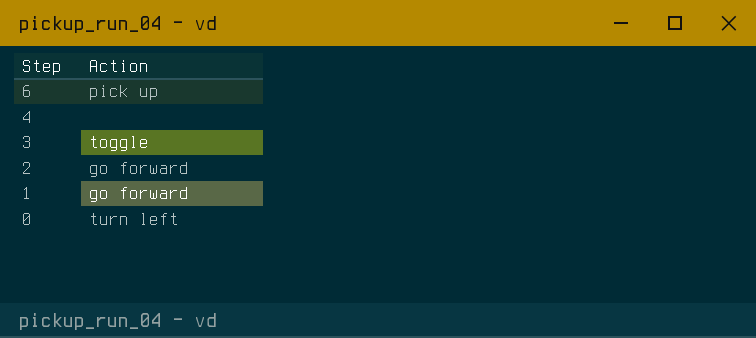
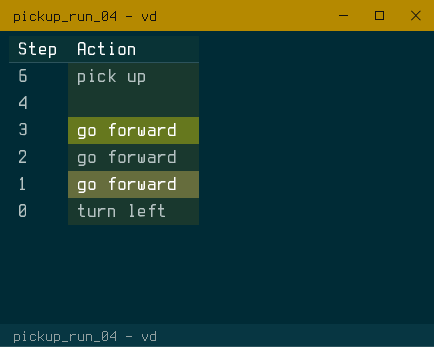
3 | Action: toggle -> go forward

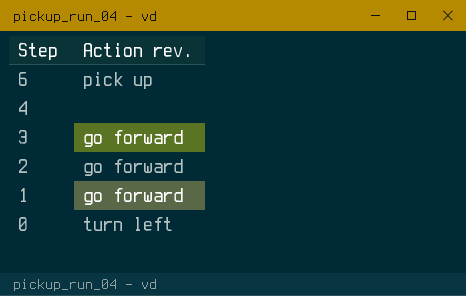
column name: Action -> Action rev.

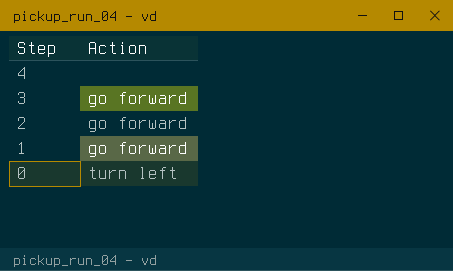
column name: Action rev. -> Action
row 6: pick up -> none

